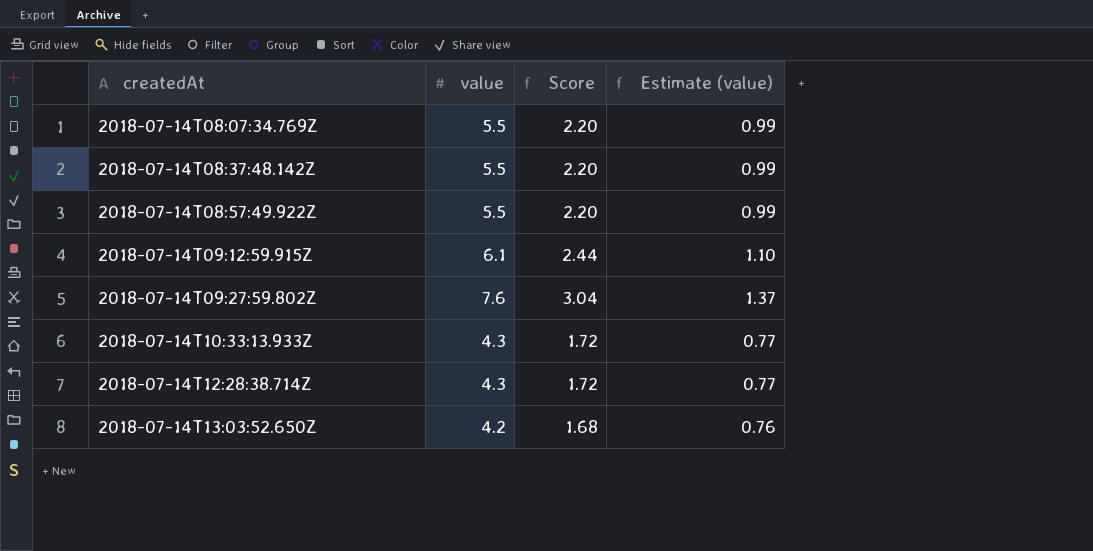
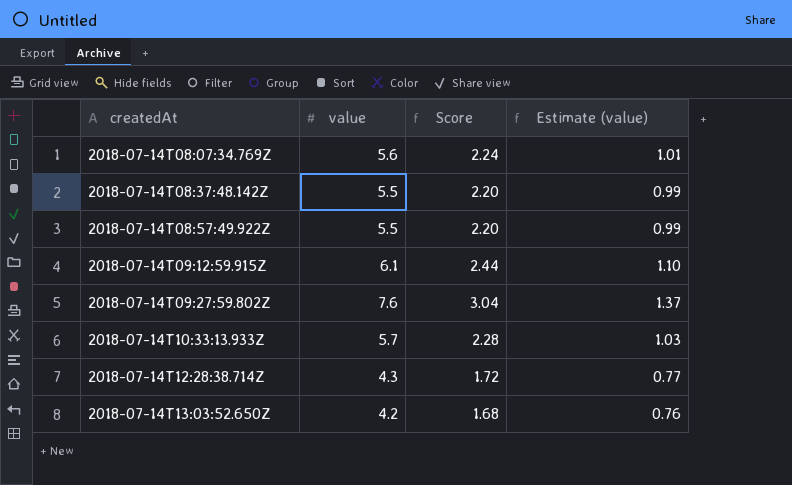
2018-07-14T08:07:34.769Z | value: 5.5 -> 5.6
2018-07-14T08:07:34.769Z | Score: 2.20 -> 2.24
2018-07-14T08:07:34.769Z | Estimate (value): 0.99 -> 1.01
2018-07-14T10:33:13.933Z | value: 4.3 -> 5.7
2018-07-14T10:33:13.933Z | Score: 1.72 -> 2.28
2018-07-14T10:33:13.933Z | Estimate (value): 0.77 -> 1.03

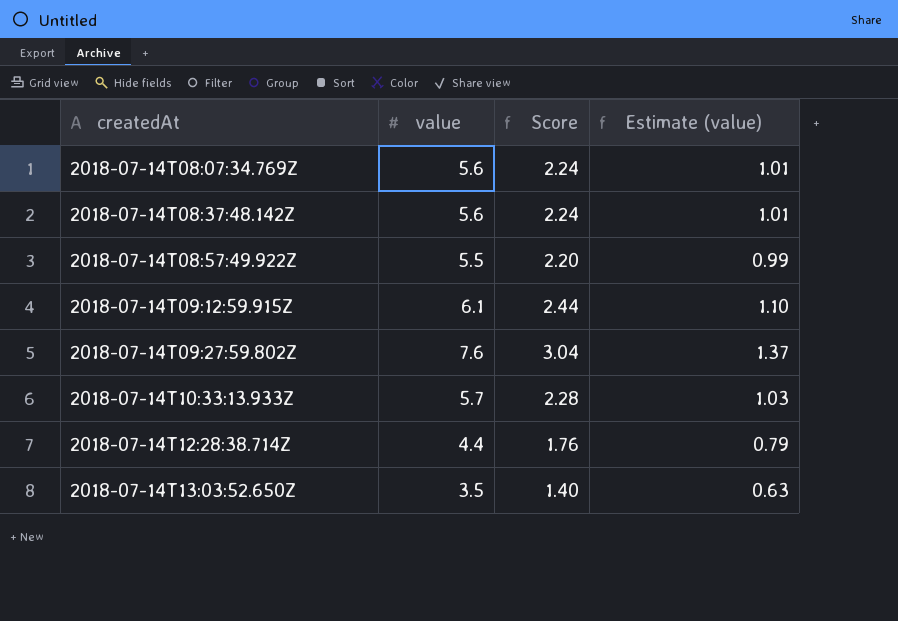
2018-07-14T08:37:48.142Z | value: 5.5 -> 5.6
2018-07-14T08:37:48.142Z | Score: 2.20 -> 2.24
2018-07-14T08:37:48.142Z | Estimate (value): 0.99 -> 1.01
2018-07-14T12:28:38.714Z | value: 4.3 -> 4.4
2018-07-14T12:28:38.714Z | Score: 1.72 -> 1.76
2018-07-14T12:28:38.714Z | Estimate (value): 0.77 -> 0.79
2018-07-14T13:03:52.650Z | value: 4.2 -> 3.5
2018-07-14T13:03:52.650Z | Score: 1.68 -> 1.40
2018-07-14T13:03:52.650Z | Estimate (value): 0.76 -> 0.63

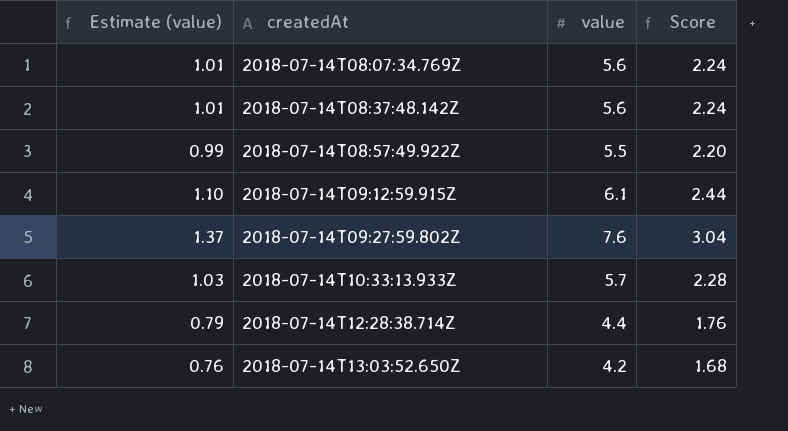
column Estimate (value) | position: 4 -> 1
2018-07-14T13:03:52.650Z | Estimate (value): 0.63 -> 0.76
2018-07-14T13:03:52.650Z | value: 3.5 -> 4.2
2018-07-14T13:03:52.650Z | Score: 1.40 -> 1.68

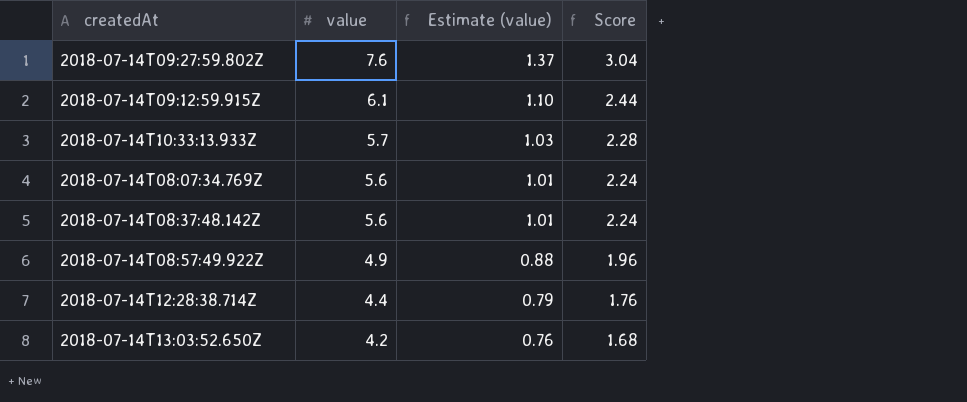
row order: createdAt ascending -> value descending
column Estimate (value) | position: 1 -> 3
2018-07-14T08:57:49.922Z | value: 5.5 -> 4.9
2018-07-14T08:57:49.922Z | Estimate (value): 0.99 -> 0.88
2018-07-14T08:57:49.922Z | Score: 2.20 -> 1.96

